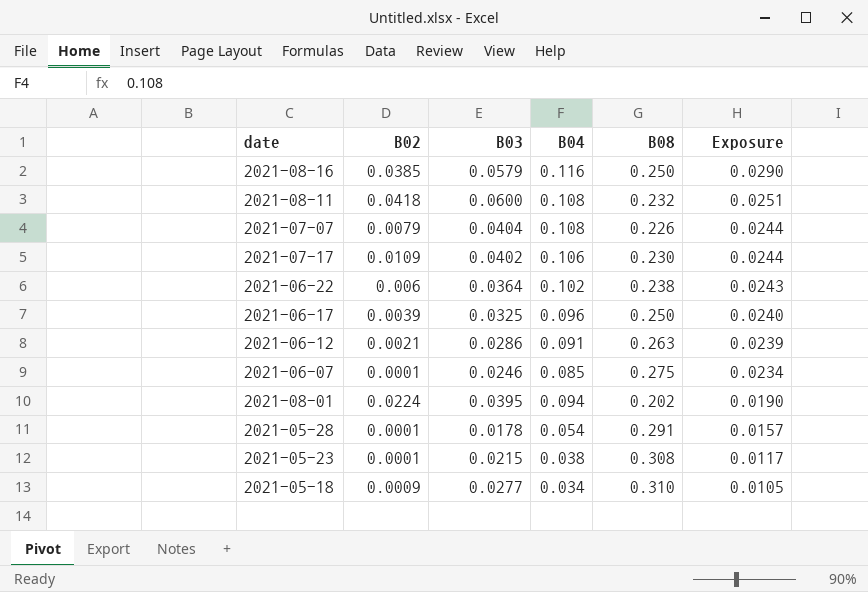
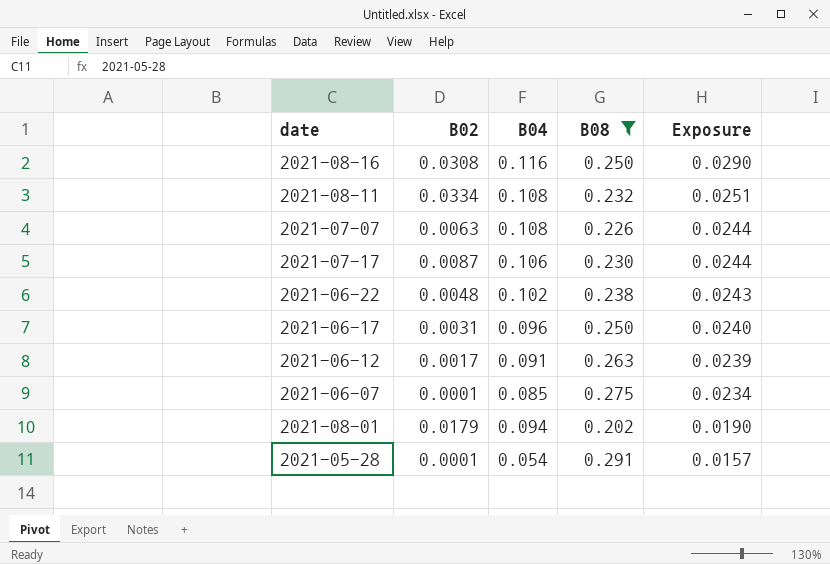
filter: none -> B08 <= 0.291
column B03 | position: 3 -> none
2021-08-16 | B02: 0.0385 -> 0.0308
2021-08-11 | B02: 0.0418 -> 0.0334
2021-07-07 | B02: 0.0079 -> 0.0063
2021-07-17 | B02: 0.0109 -> 0.0087
2021-06-22 | B02: 0.006 -> 0.0048
2021-06-17 | B02: 0.0039 -> 0.0031
2021-06-12 | B02: 0.0021 -> 0.0017
2021-08-01 | B02: 0.0224 -> 0.0179

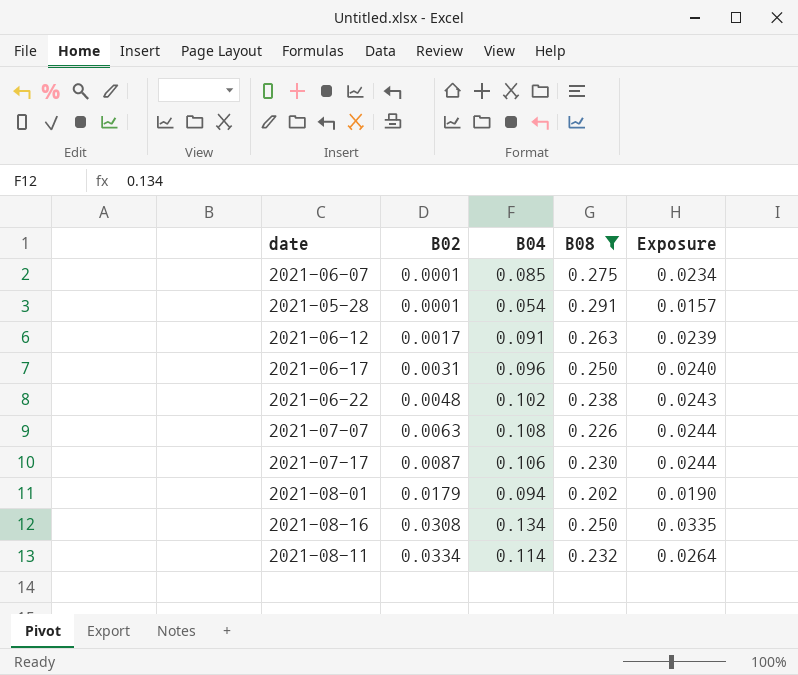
row order: Exposure descending -> B02 ascending
2021-08-16 | B04: 0.116 -> 0.134
2021-08-16 | Exposure: 0.0290 -> 0.0335
2021-08-11 | B04: 0.108 -> 0.114
2021-08-11 | Exposure: 0.0251 -> 0.0264

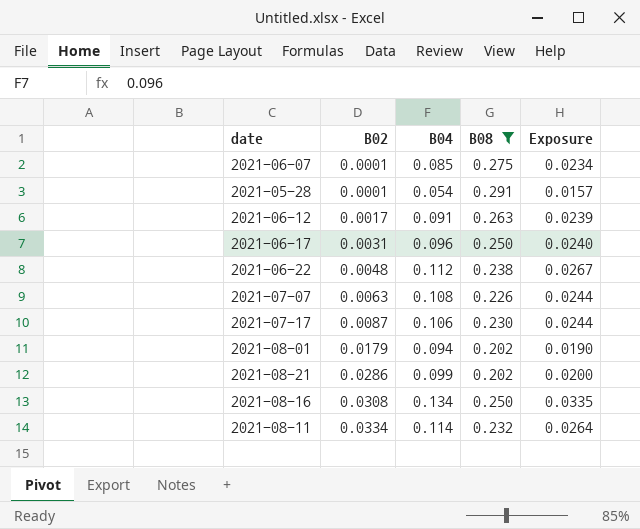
2021-06-22 | B04: 0.102 -> 0.112
2021-06-22 | Exposure: 0.0243 -> 0.0267
row 2021-08-21: none -> 0.0286 | 0.099 | 0.202 | 0.0200

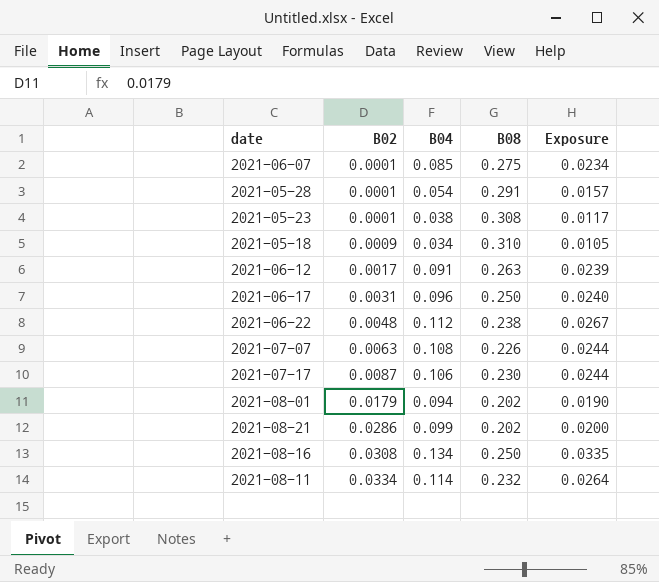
filter: B08 <= 0.291 -> none

